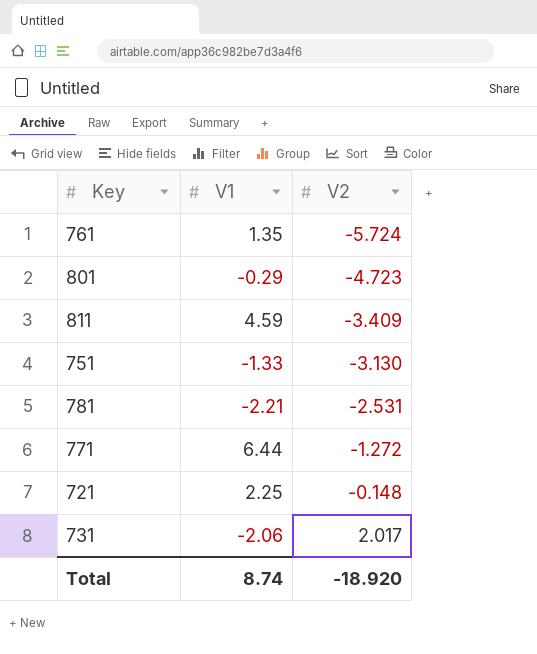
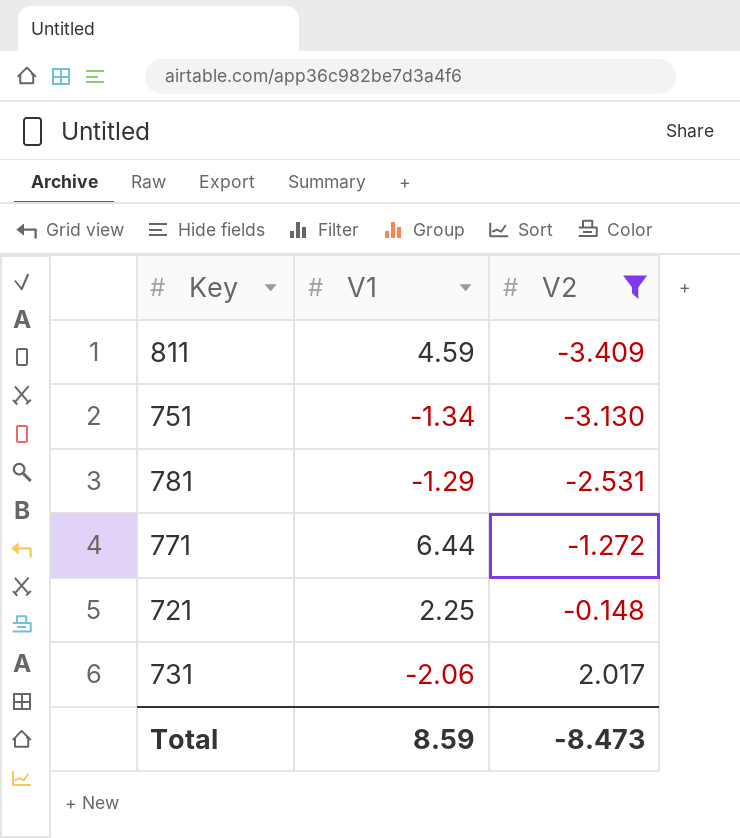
filter: none -> V2 >= -3.409
751 | V1: -1.33 -> -1.34
781 | V1: -2.21 -> -1.29
Total | V1: 8.74 -> 8.59
Total | V2: -18.920 -> -8.473

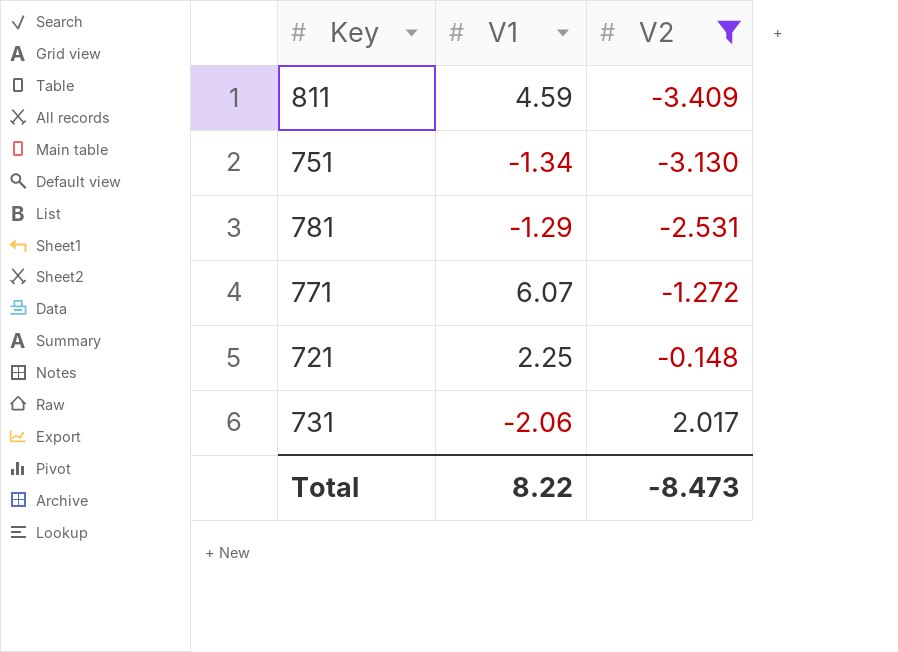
771 | V1: 6.44 -> 6.07
Total | V1: 8.59 -> 8.22

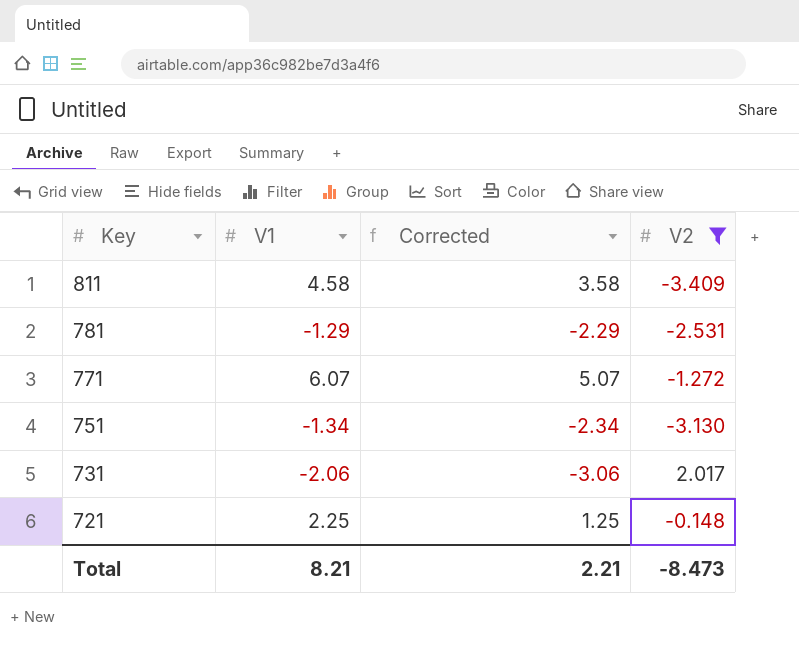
row order: V2 ascending -> Key descending
column Corrected | formula: none -> [V1] - 1
811 | V1: 4.59 -> 4.58
Total | V1: 8.22 -> 8.21

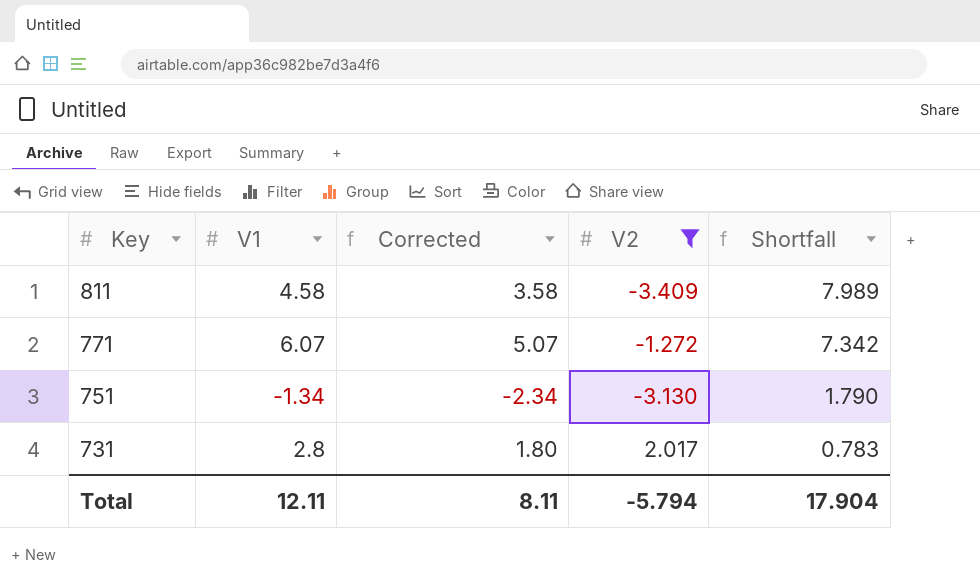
column Shortfall | formula: none -> [V1] - [V2]
row 781: -1.29 | -2.29 | -2.531 -> none
row 721: 2.25 | 1.25 | -0.148 -> none
731 | V1: -2.06 -> 2.8
731 | Corrected: -3.06 -> 1.80
Total | V1: 8.21 -> 12.11
Total | Corrected: 2.21 -> 8.11
Total | V2: -8.473 -> -5.794

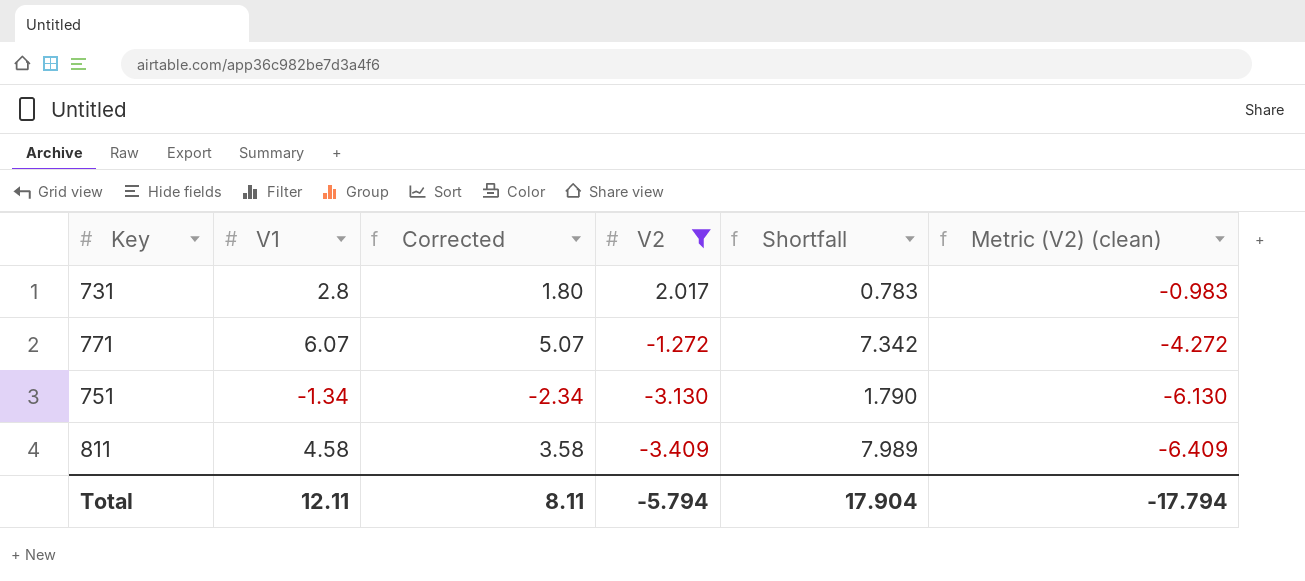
row order: Key descending -> V2 descending
column Metric (V2) (clean) | formula: none -> [V2] - 3

